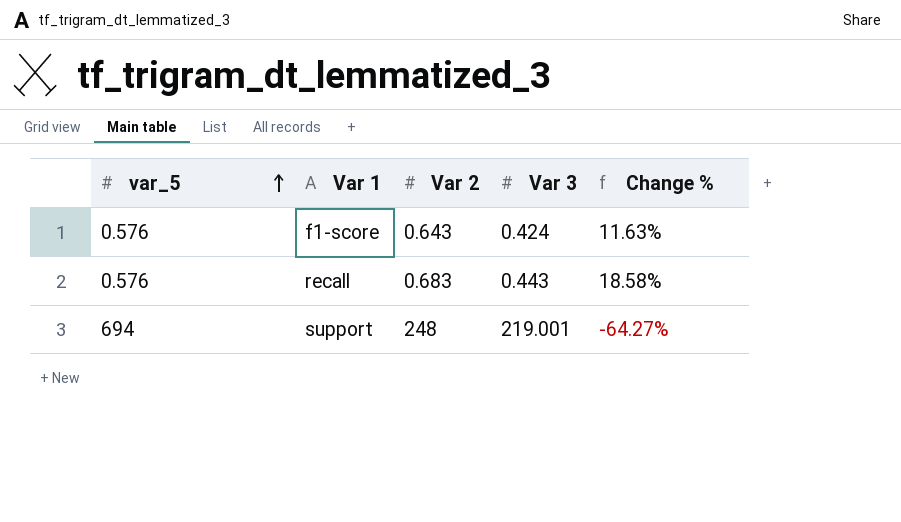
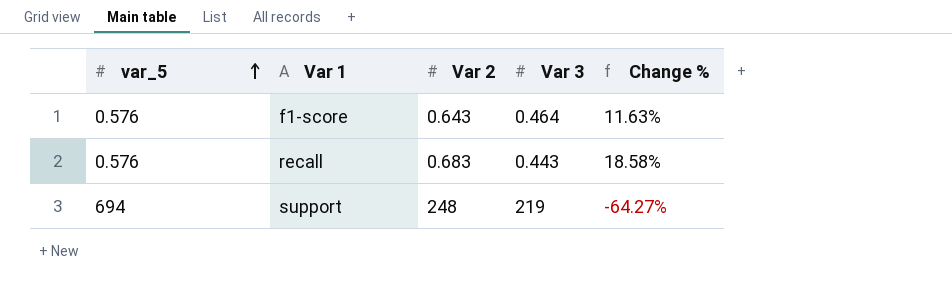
f1-score | Var 3: 0.424 -> 0.464
support | Var 3: 219.001 -> 219

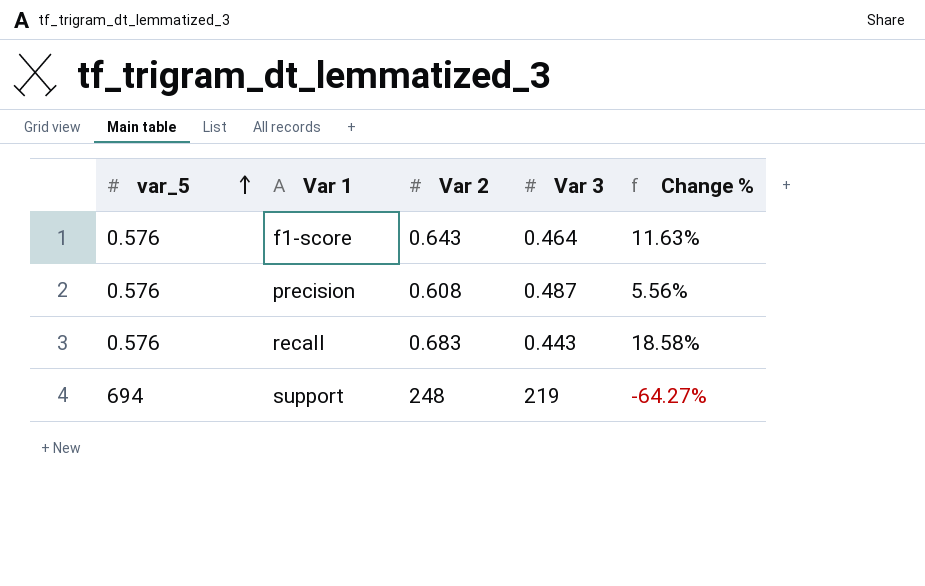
row precision: none -> 0.576 | 0.608 | 0.487 | 5.56%

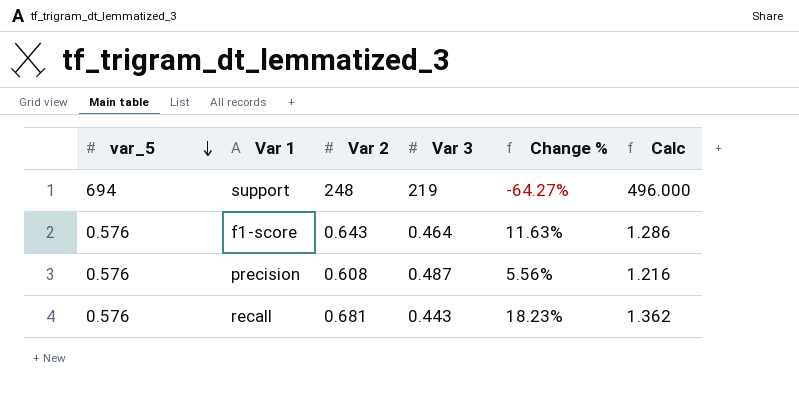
row order: var_5 ascending -> var_5 descending
column Calc | formula: none -> [Var 2] * 2
recall | Var 2: 0.683 -> 0.681
recall | Change %: 18.58% -> 18.23%

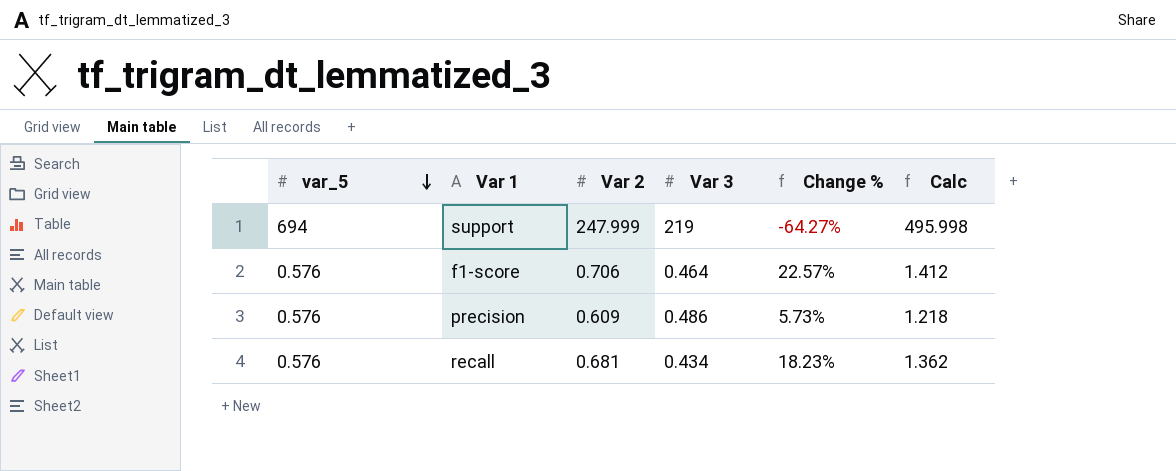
support | Var 2: 248 -> 247.999
support | Calc: 496.000 -> 495.998
f1-score | Var 2: 0.643 -> 0.706
f1-score | Change %: 11.63% -> 22.57%
f1-score | Calc: 1.286 -> 1.412
precision | Var 2: 0.608 -> 0.609
precision | Var 3: 0.487 -> 0.486
precision | Change %: 5.56% -> 5.73%
precision | Calc: 1.216 -> 1.218
recall | Var 3: 0.443 -> 0.434

